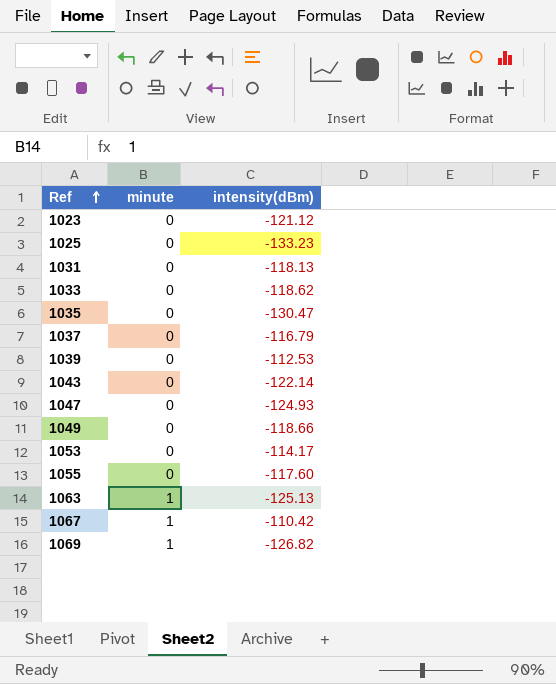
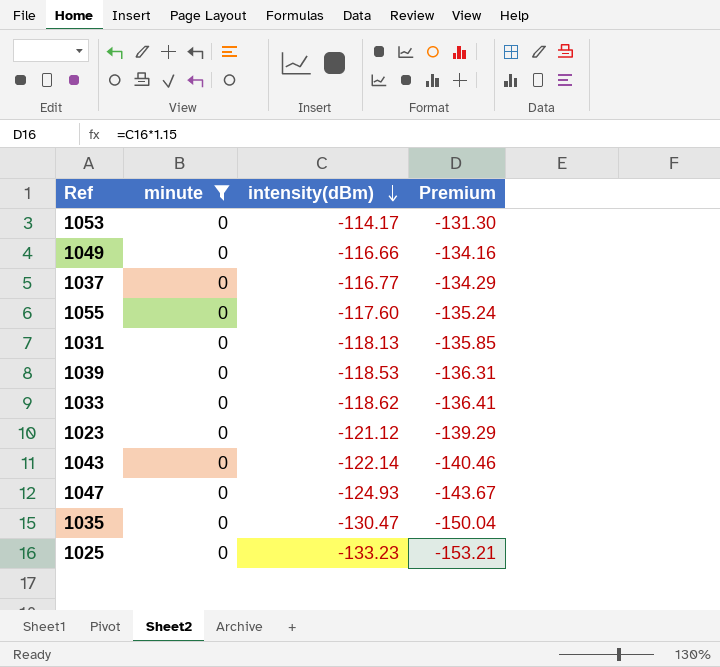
filter: none -> minute = 0
row order: Ref ascending -> intensity(dBm) descending
column Premium | formula: none -> [intensity(dBm)] * 1.15
1049 | intensity(dBm): -118.66 -> -116.66
1037 | intensity(dBm): -116.79 -> -116.77
1039 | intensity(dBm): -112.53 -> -118.53

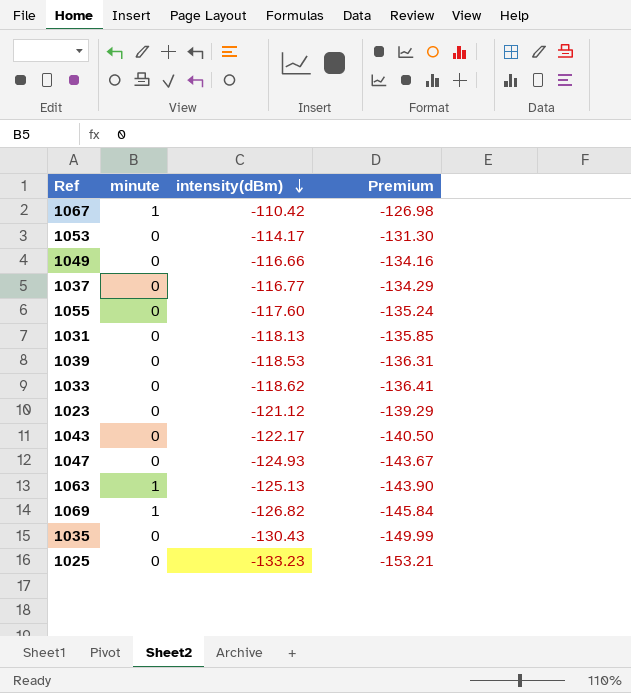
filter: minute = 0 -> none
1043 | intensity(dBm): -122.14 -> -122.17
1043 | Premium: -140.46 -> -140.50
1035 | intensity(dBm): -130.47 -> -130.43
1035 | Premium: -150.04 -> -149.99

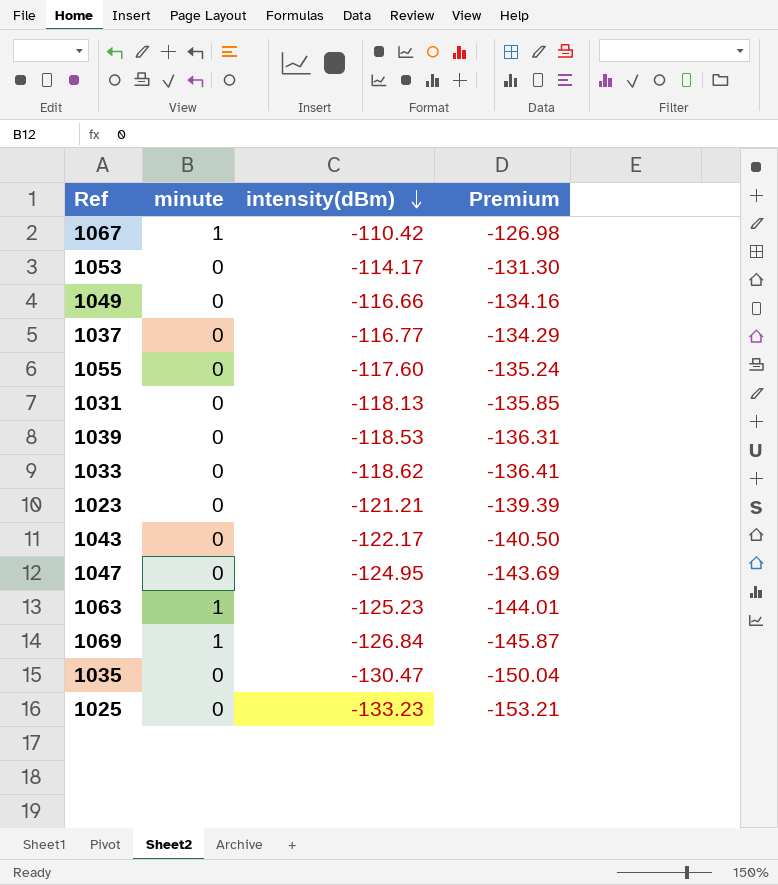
1023 | intensity(dBm): -121.12 -> -121.21
1023 | Premium: -139.29 -> -139.39
1047 | intensity(dBm): -124.93 -> -124.95
1047 | Premium: -143.67 -> -143.69
1063 | intensity(dBm): -125.13 -> -125.23
1063 | Premium: -143.90 -> -144.01
1069 | intensity(dBm): -126.82 -> -126.84
1069 | Premium: -145.84 -> -145.87
1035 | intensity(dBm): -130.43 -> -130.47
1035 | Premium: -149.99 -> -150.04

